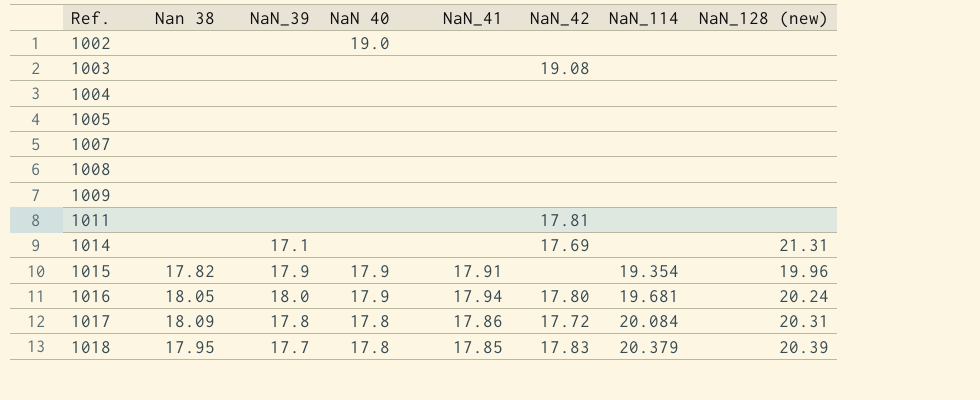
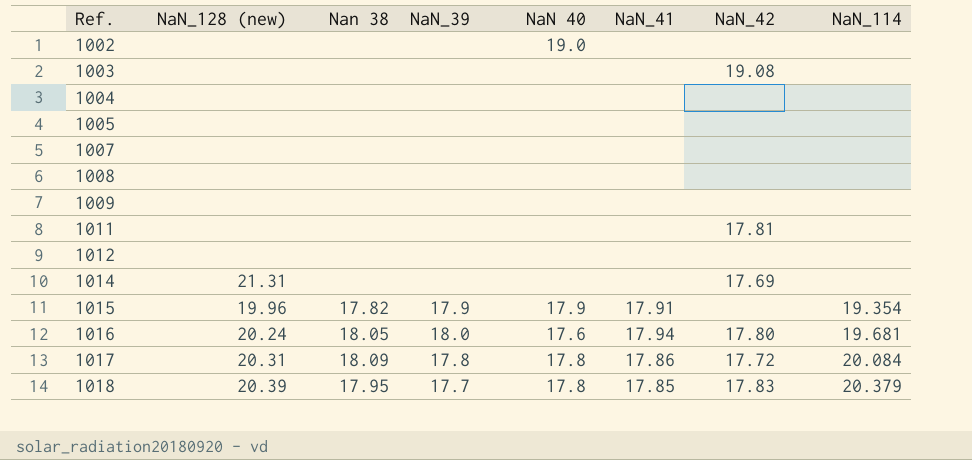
column NaN_128 (new) | position: 8 -> 2
row 1012: none -> none | none | none | none | none | none | none
1014 | NaN_39: 17.1 -> none
1016 | NaN 40: 17.9 -> 17.6

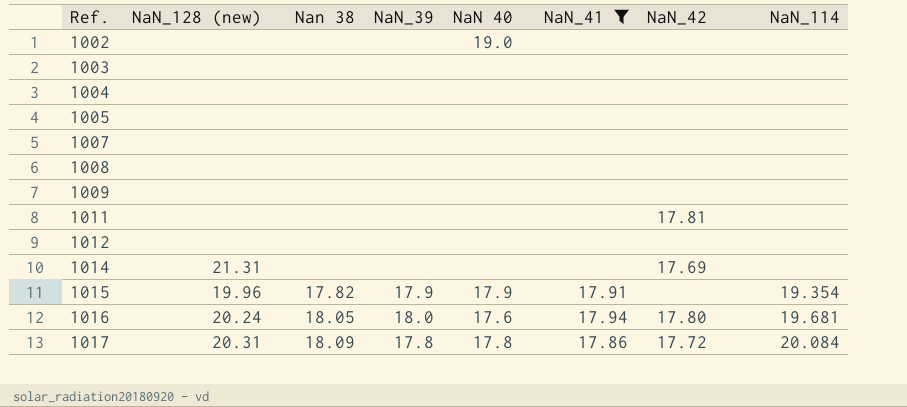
filter: none -> NaN_41 != 17.85
1003 | NaN_42: 19.08 -> none

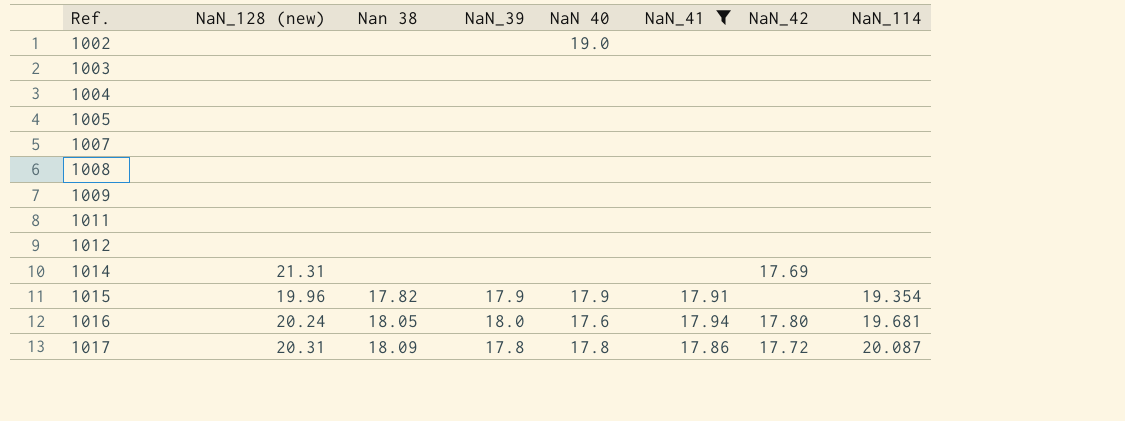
1011 | NaN_42: 17.81 -> none
1017 | NaN_114: 20.084 -> 20.087

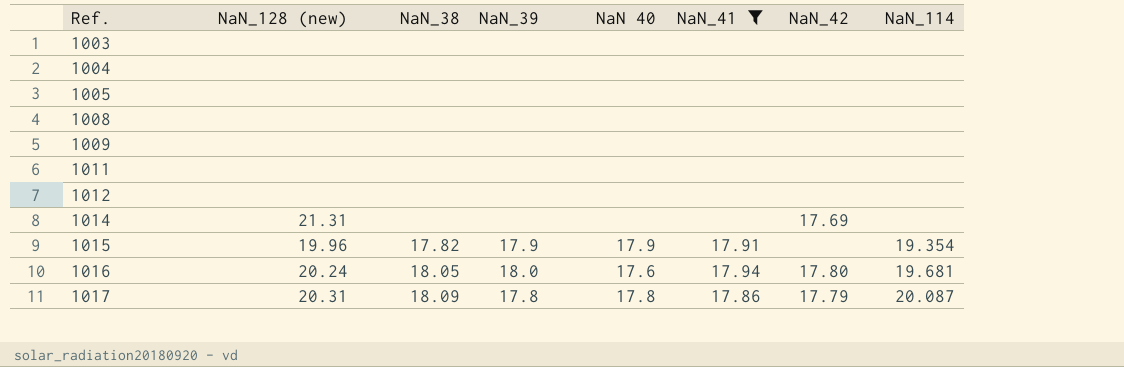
column name: Nan 38 -> NaN_38
row 1002: none | none | none | 19.0 | none | none | none -> none
row 1007: none | none | none | none | none | none | none -> none
1017 | NaN_42: 17.72 -> 17.79

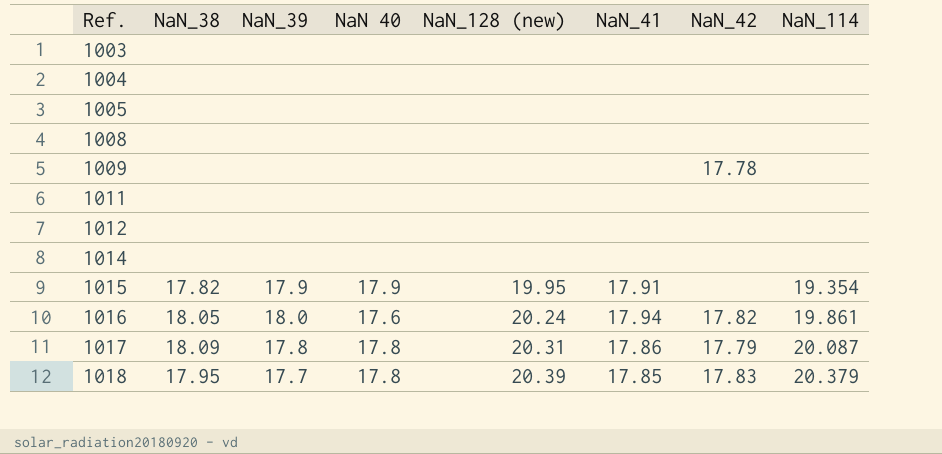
filter: NaN_41 != 17.85 -> none
column NaN_128 (new) | position: 2 -> 5
1009 | NaN_42: none -> 17.78
1014 | NaN_128 (new): 21.31 -> none
1014 | NaN_42: 17.69 -> none
1015 | NaN_128 (new): 19.96 -> 19.95
1016 | NaN_42: 17.80 -> 17.82
1016 | NaN_114: 19.681 -> 19.861

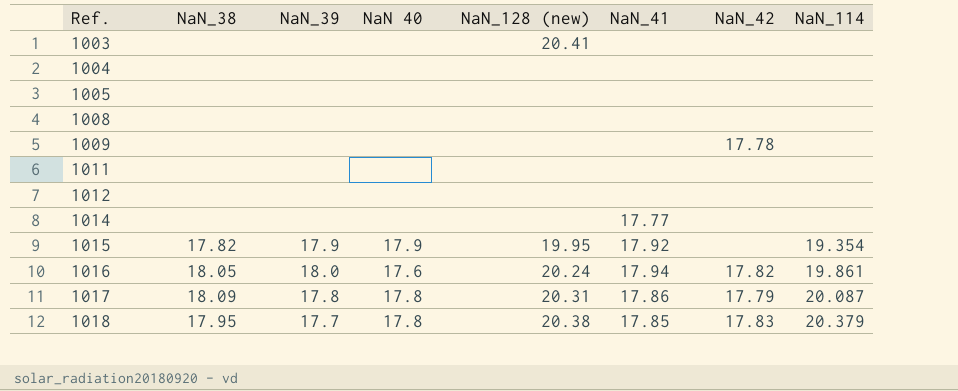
1003 | NaN_128 (new): none -> 20.41
1014 | NaN_41: none -> 17.77
1015 | NaN_41: 17.91 -> 17.92
1018 | NaN_128 (new): 20.39 -> 20.38

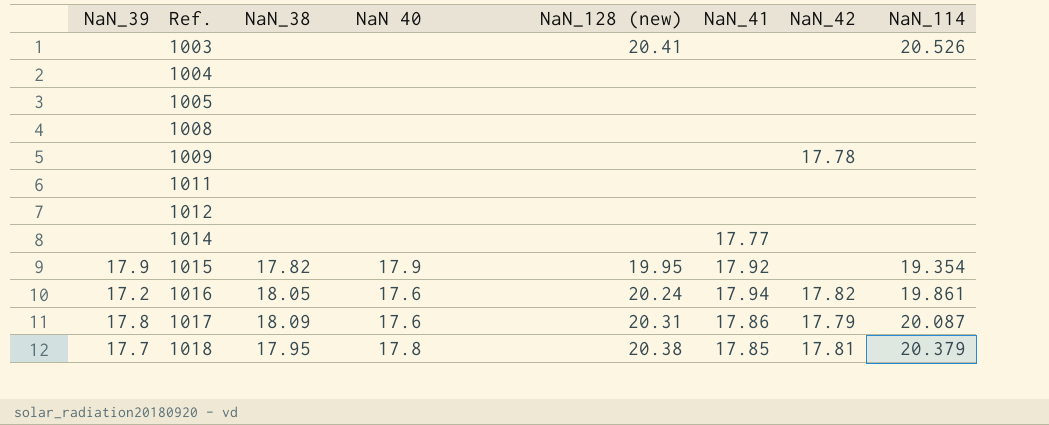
column NaN_39 | position: 3 -> 1
1003 | NaN_114: none -> 20.526
1016 | NaN_39: 18.0 -> 17.2
1017 | NaN 40: 17.8 -> 17.6
1018 | NaN_42: 17.83 -> 17.81

